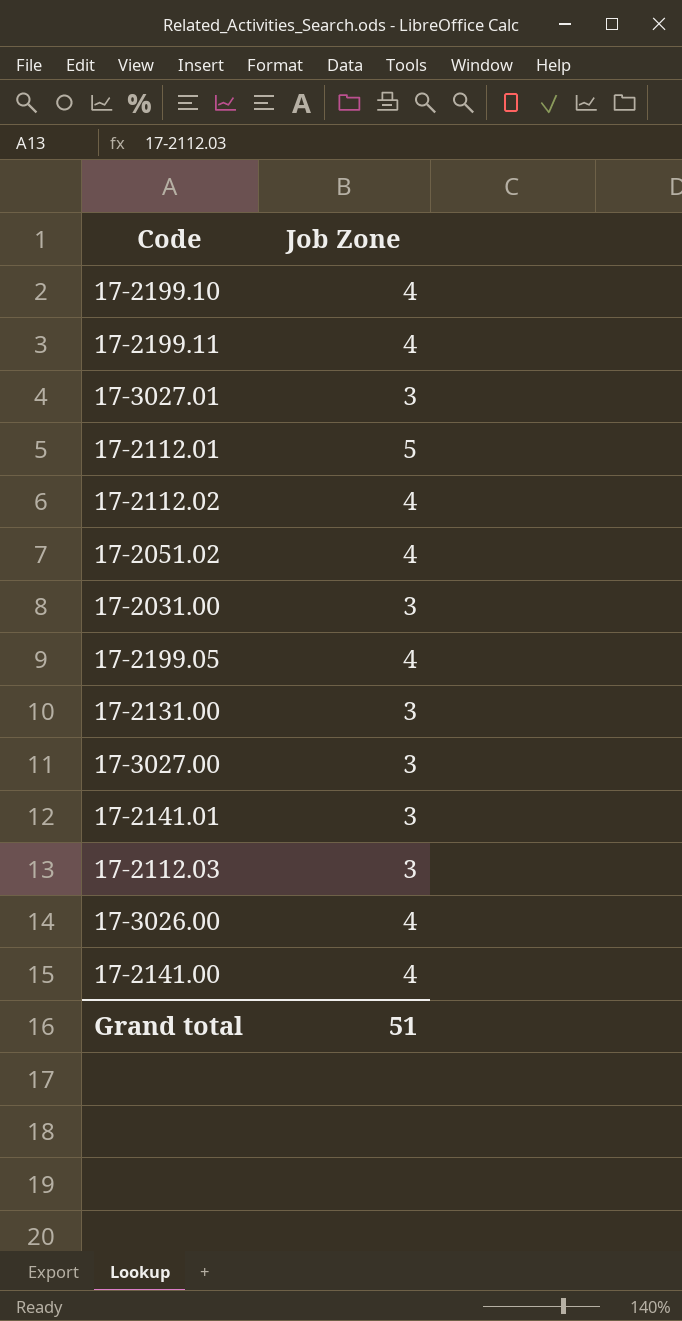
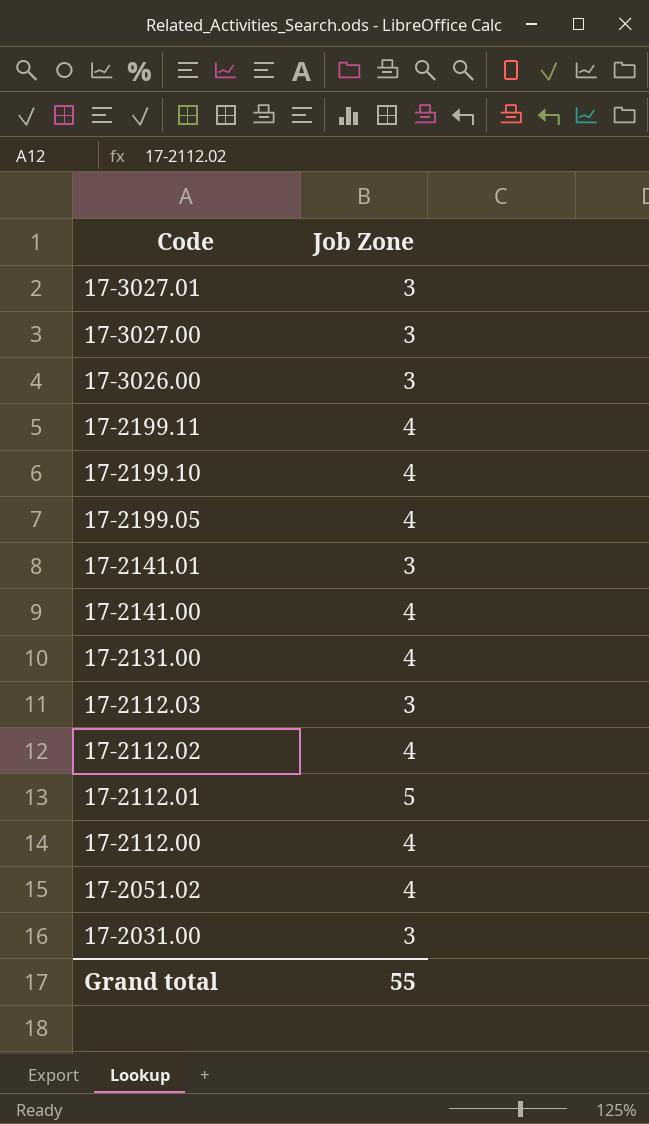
row order: none -> Code descending
17-3026.00 | Job Zone: 4 -> 3
17-2131.00 | Job Zone: 3 -> 4
row 17-2112.00: none -> 4
Grand total | Job Zone: 51 -> 55

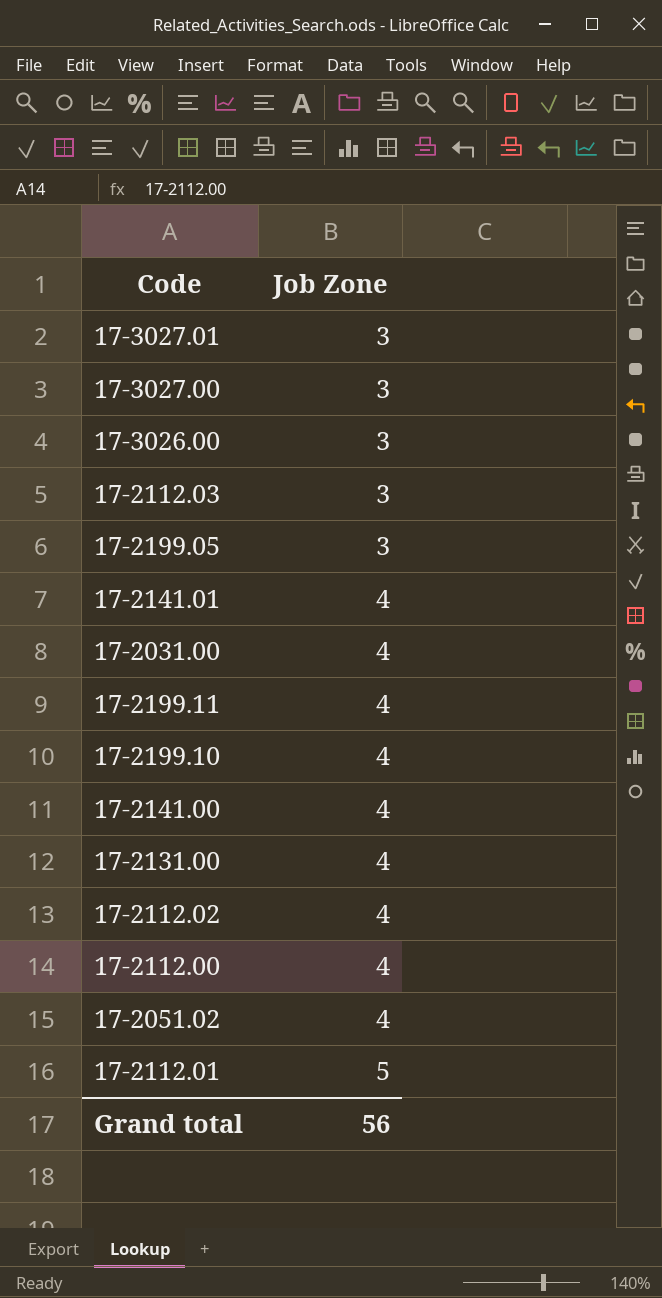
row order: Code descending -> Job Zone ascending
17-2199.05 | Job Zone: 4 -> 3
17-2141.01 | Job Zone: 3 -> 4
17-2031.00 | Job Zone: 3 -> 4
Grand total | Job Zone: 55 -> 56

